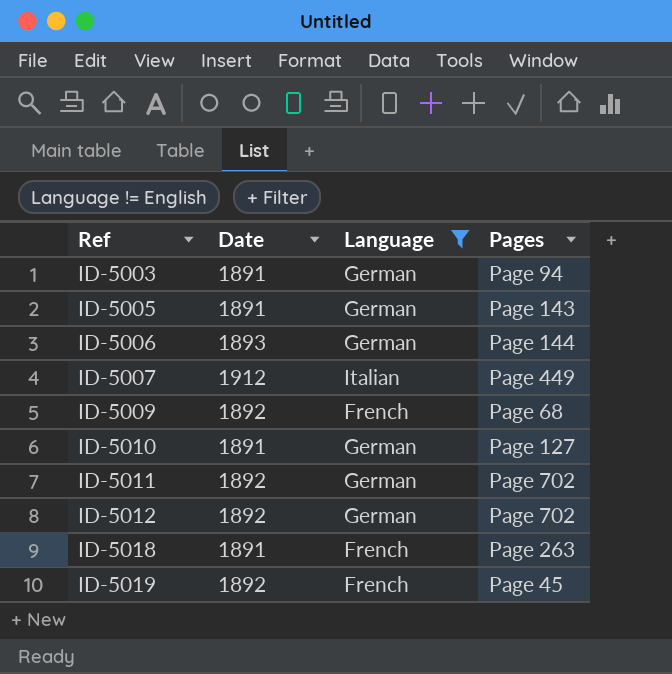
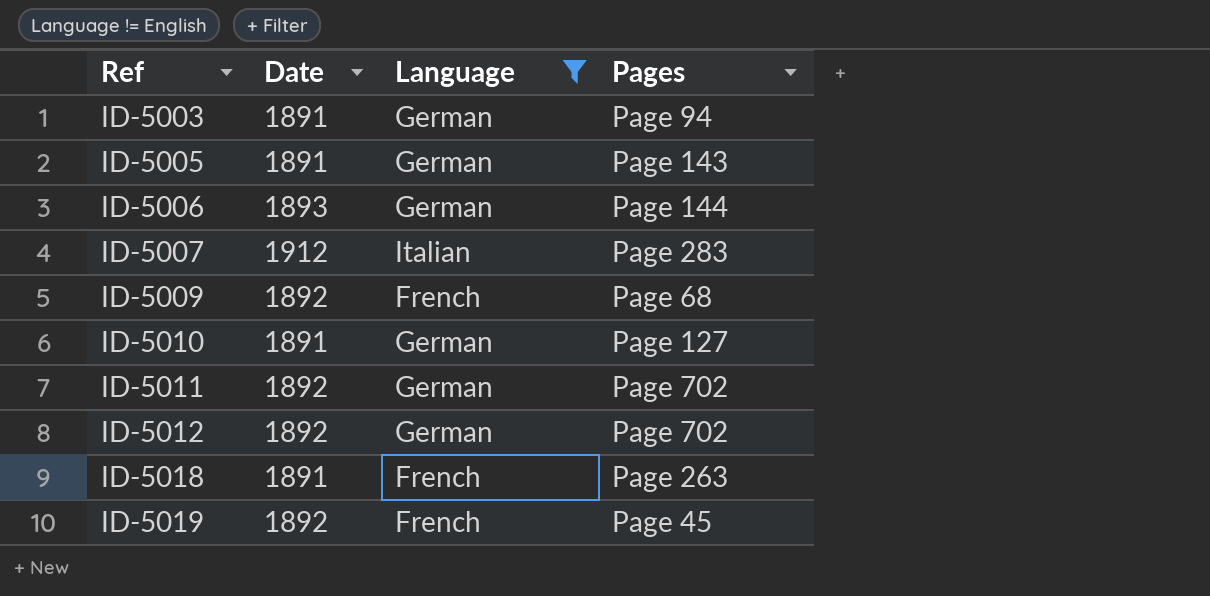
ID-5007 | Pages: Page 449 -> Page 283

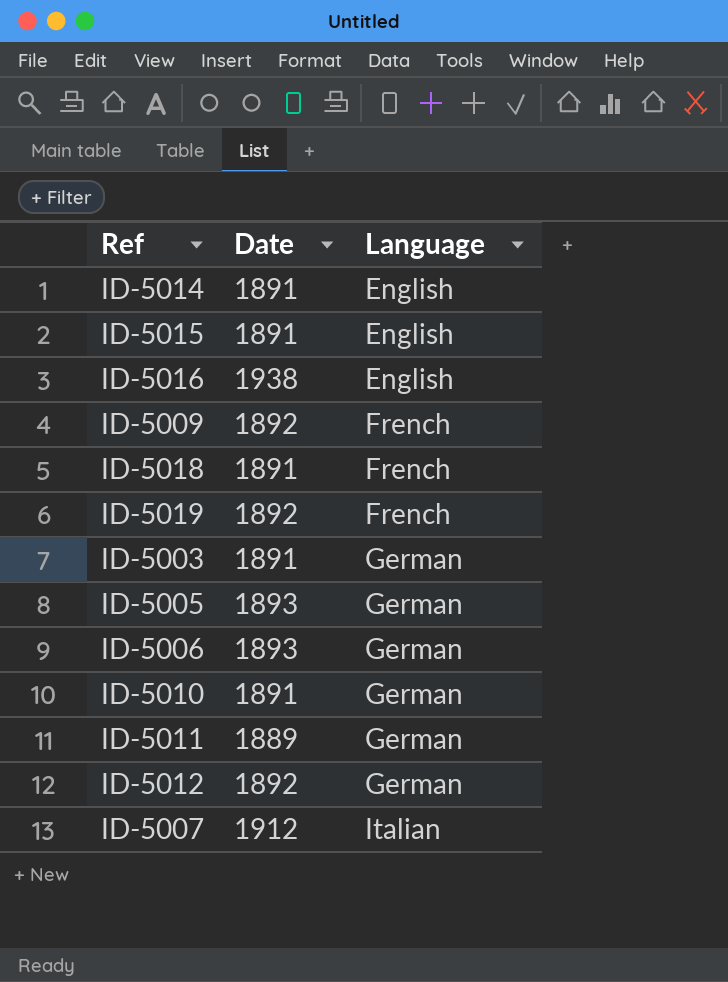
filter: Language != English -> none
row order: Ref ascending -> Language ascending
column Pages | position: 4 -> none
ID-5005 | Date: 1891 -> 1893
ID-5011 | Date: 1892 -> 1889

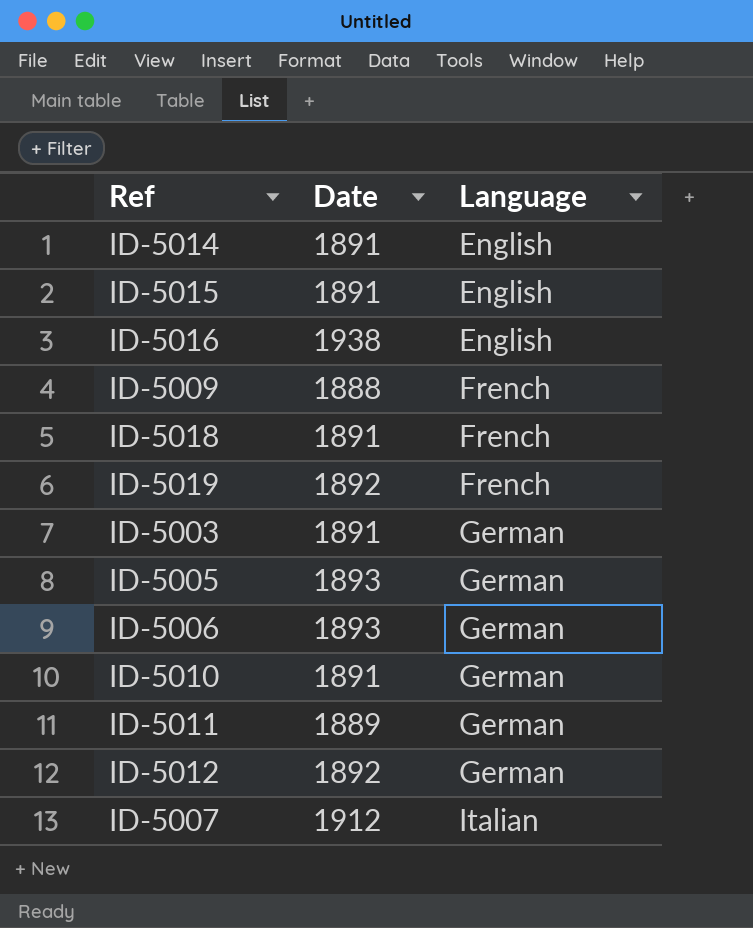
ID-5009 | Date: 1892 -> 1888

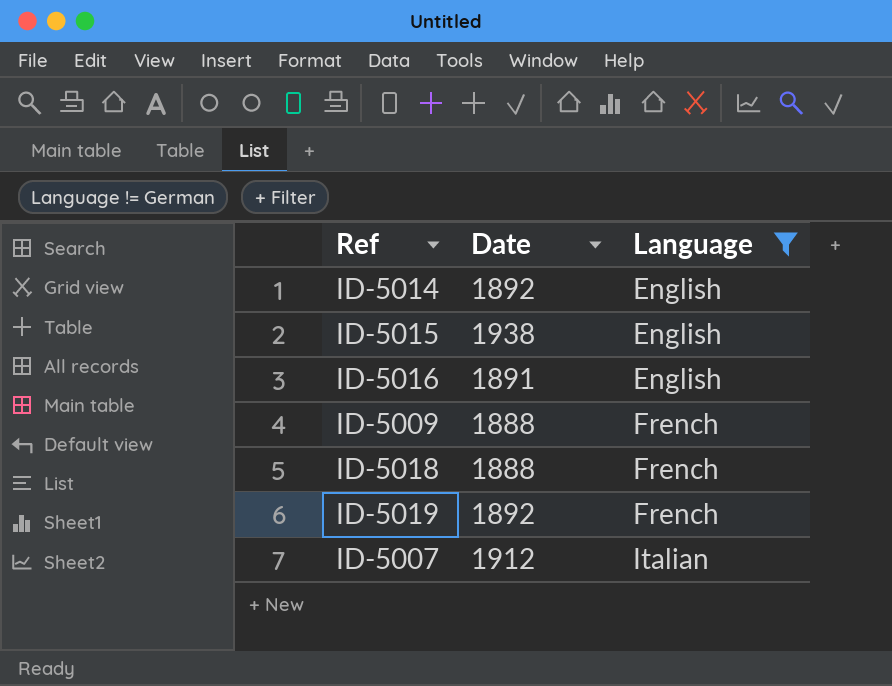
filter: none -> Language != German
ID-5014 | Date: 1891 -> 1892
ID-5015 | Date: 1891 -> 1938
ID-5016 | Date: 1938 -> 1891
ID-5018 | Date: 1891 -> 1888

